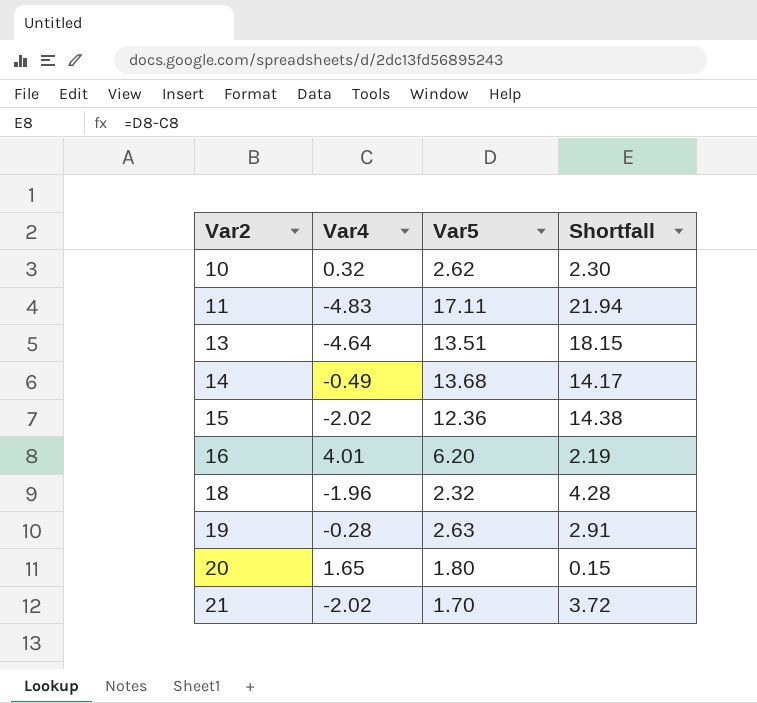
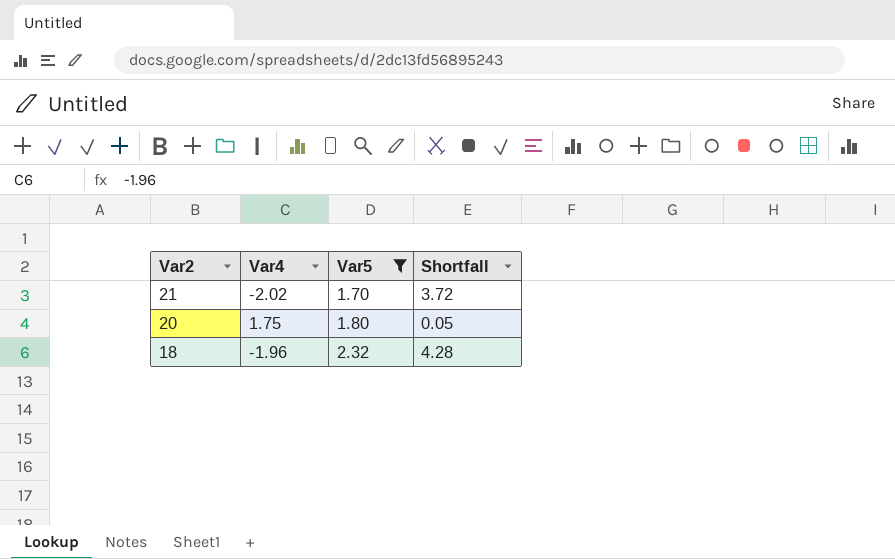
filter: none -> Var5 <= 2.32
row order: Var2 ascending -> Var2 descending
20 | Var4: 1.65 -> 1.75
20 | Shortfall: 0.15 -> 0.05

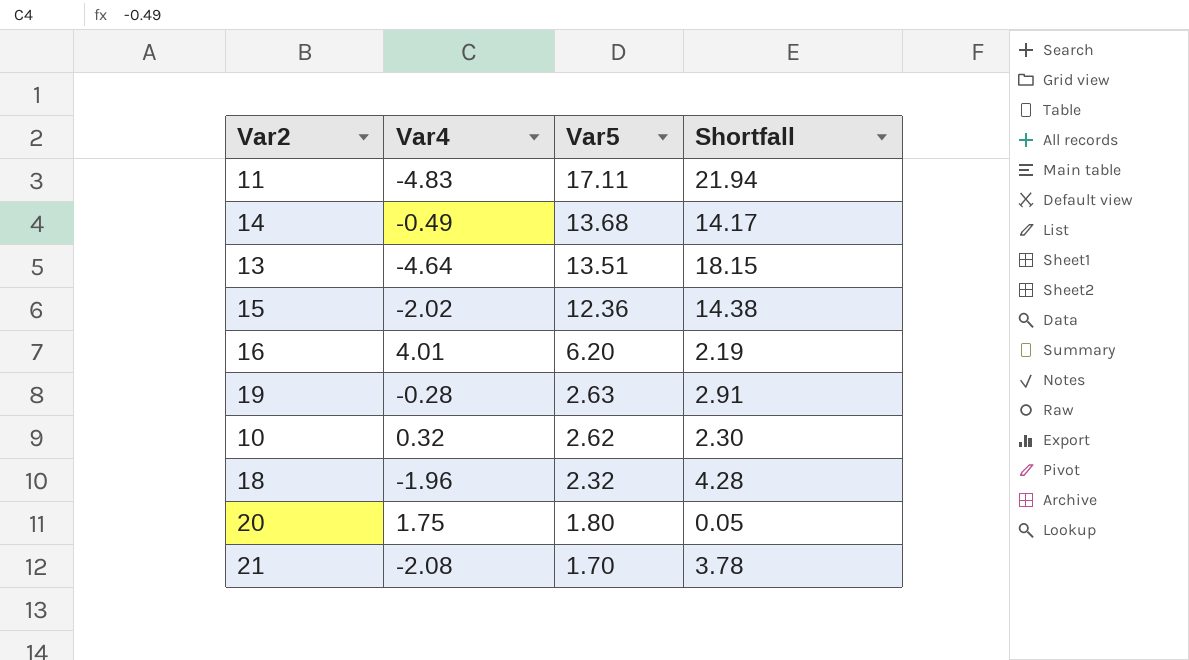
filter: Var5 <= 2.32 -> none
row order: Var2 descending -> Var5 descending
21 | Var4: -2.02 -> -2.08
21 | Shortfall: 3.72 -> 3.78

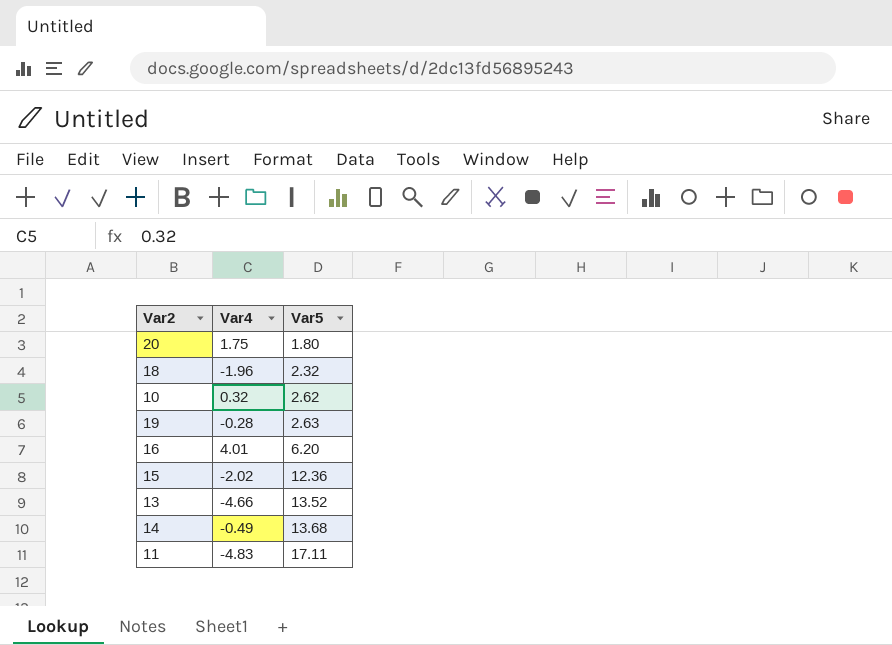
row order: Var5 descending -> Var5 ascending
column Shortfall | formula: [Var5] - [Var4] -> none
row 21: -2.08 | 1.70 | 3.78 -> none
13 | Var4: -4.64 -> -4.66
13 | Var5: 13.51 -> 13.52

